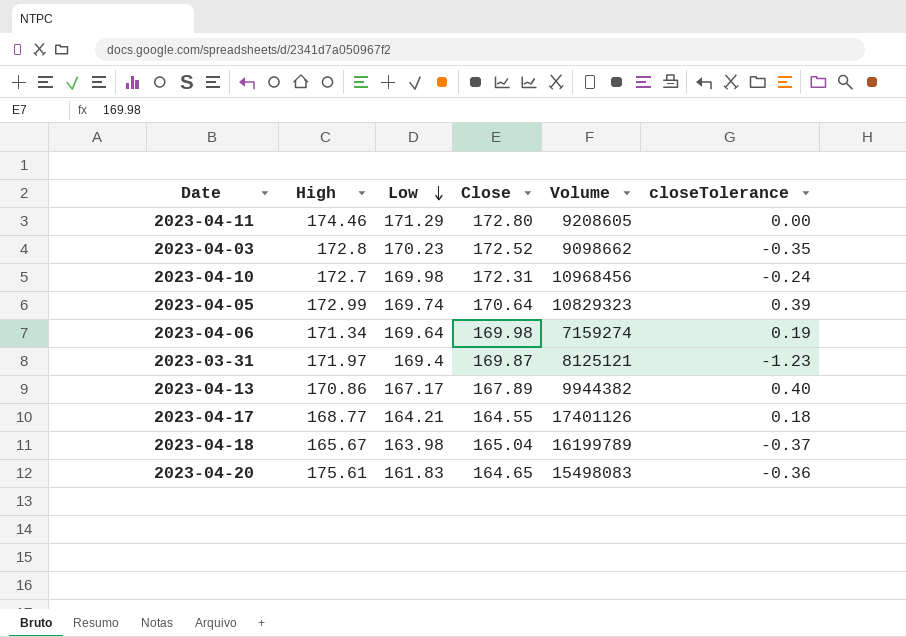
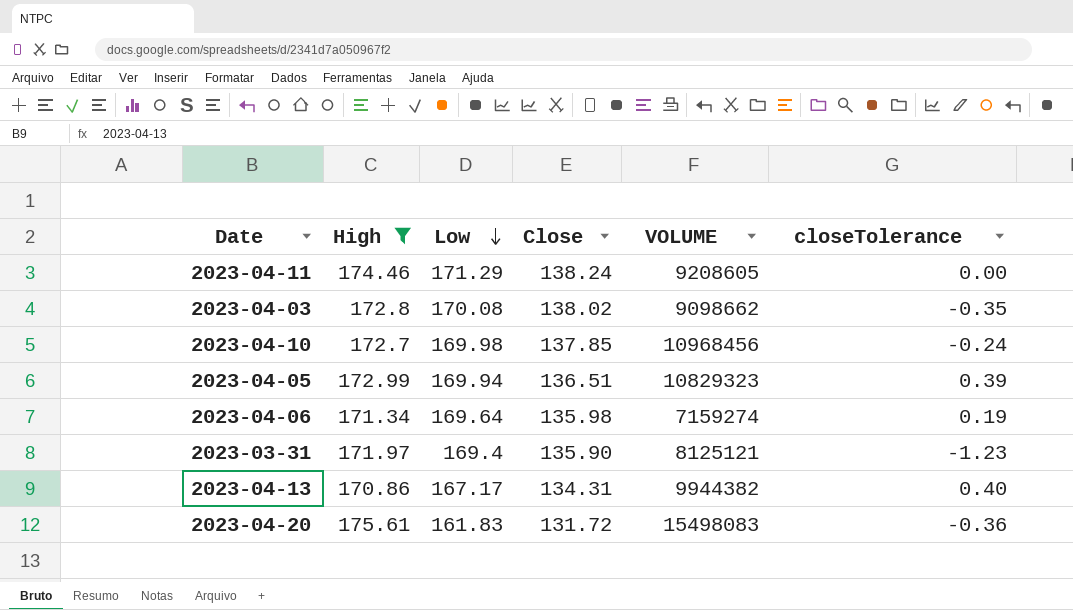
filter: none -> High >= 170.86
column name: Volume -> VOLUME
2023-04-11 | Close: 172.80 -> 138.24
2023-04-03 | Low: 170.23 -> 170.08
2023-04-03 | Close: 172.52 -> 138.02
2023-04-10 | Close: 172.31 -> 137.85
2023-04-05 | Low: 169.74 -> 169.94
2023-04-05 | Close: 170.64 -> 136.51
2023-04-06 | Close: 169.98 -> 135.98
2023-03-31 | Close: 169.87 -> 135.90
2023-04-13 | Close: 167.89 -> 134.31
2023-04-20 | Close: 164.65 -> 131.72

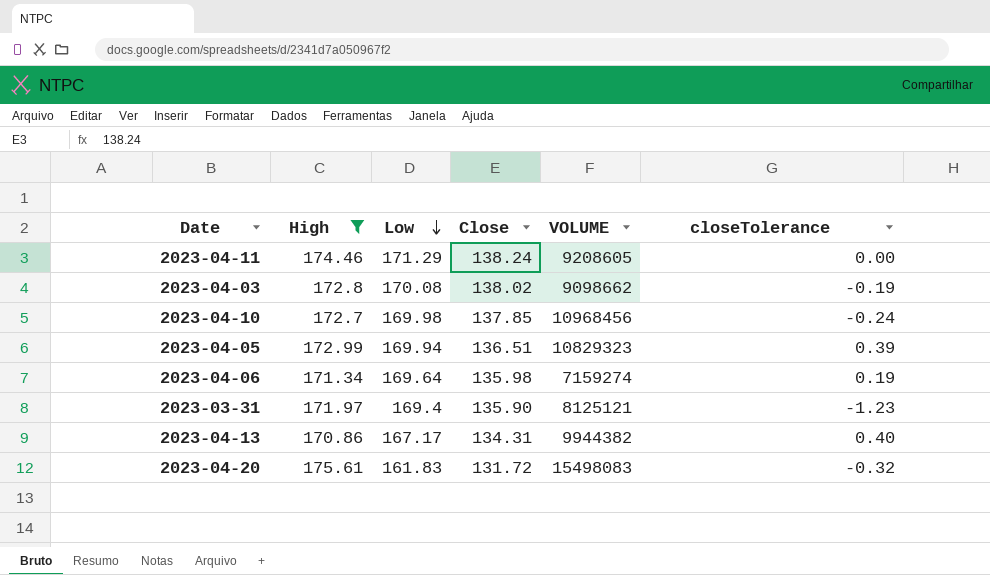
2023-04-03 | closeTolerance: -0.35 -> -0.19
2023-04-20 | closeTolerance: -0.36 -> -0.32

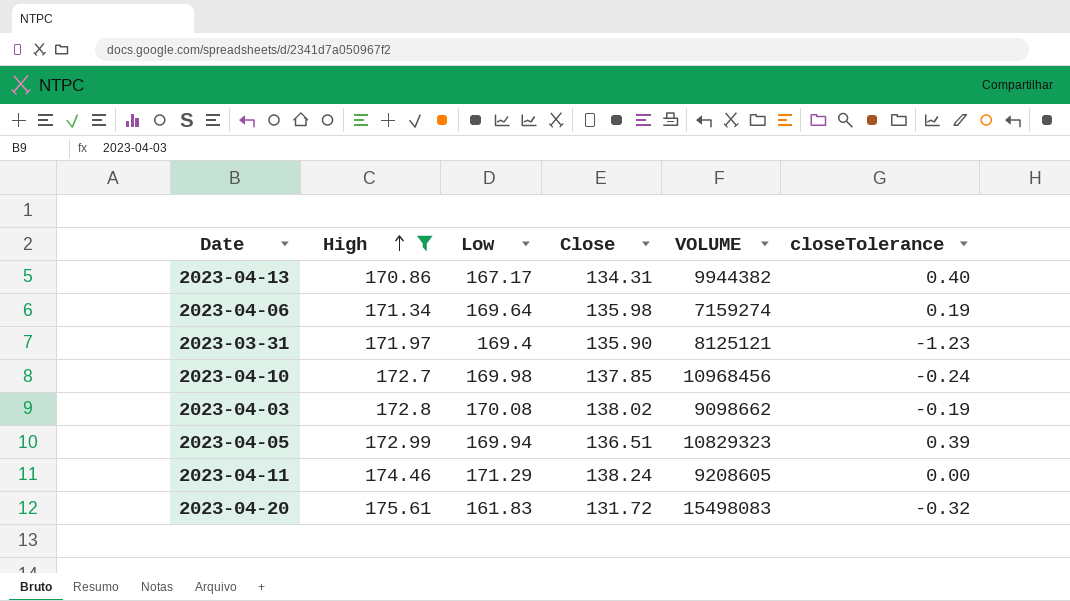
row order: Low descending -> High ascending

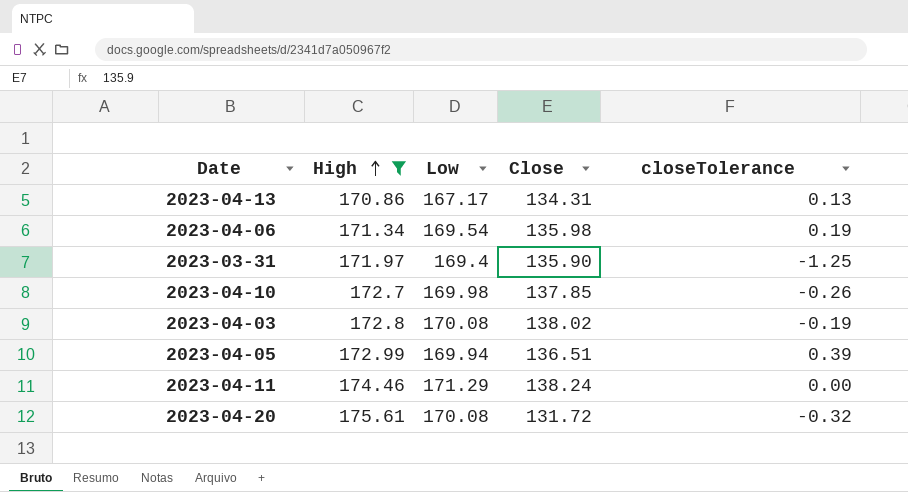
column VOLUME | position: 5 -> none
2023-04-13 | closeTolerance: 0.40 -> 0.13
2023-04-06 | Low: 169.64 -> 169.54
2023-03-31 | closeTolerance: -1.23 -> -1.25
2023-04-10 | closeTolerance: -0.24 -> -0.26
2023-04-20 | Low: 161.83 -> 170.08

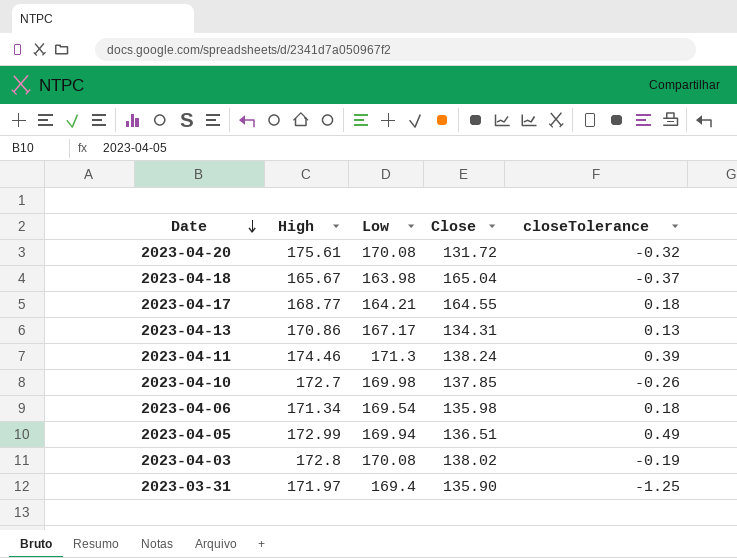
filter: High >= 170.86 -> none
row order: High ascending -> Date descending
2023-04-11 | Low: 171.29 -> 171.3
2023-04-11 | closeTolerance: 0.00 -> 0.39
2023-04-06 | closeTolerance: 0.19 -> 0.18
2023-04-05 | closeTolerance: 0.39 -> 0.49

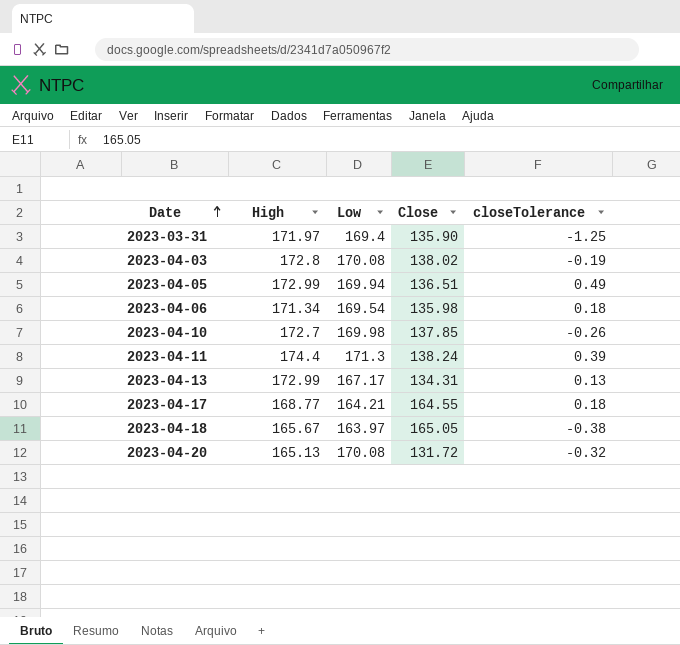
row order: Date descending -> Date ascending
2023-04-11 | High: 174.46 -> 174.4
2023-04-13 | High: 170.86 -> 172.99
2023-04-18 | Low: 163.98 -> 163.97
2023-04-18 | Close: 165.04 -> 165.05
2023-04-18 | closeTolerance: -0.37 -> -0.38
2023-04-20 | High: 175.61 -> 165.13

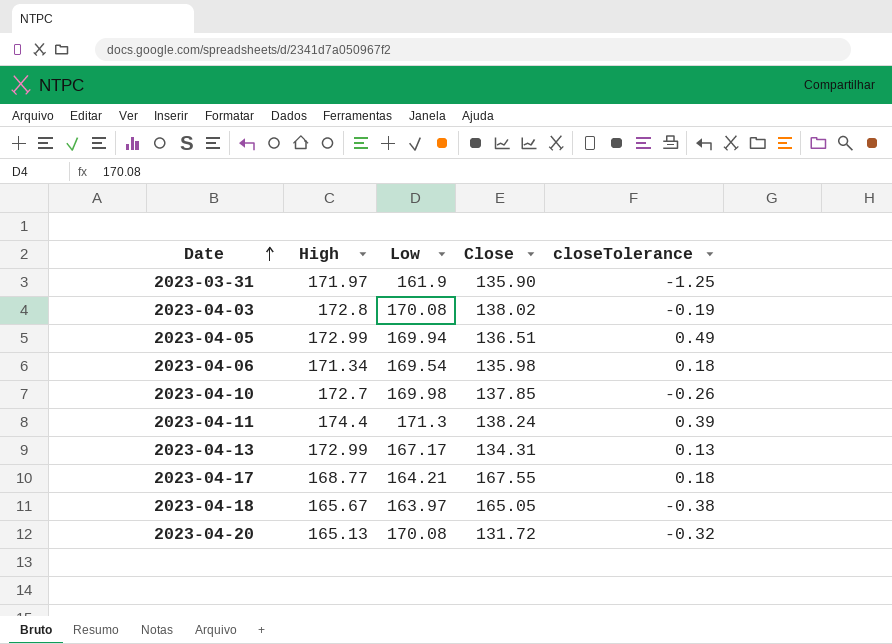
2023-03-31 | Low: 169.4 -> 161.9
2023-04-17 | Close: 164.55 -> 167.55

